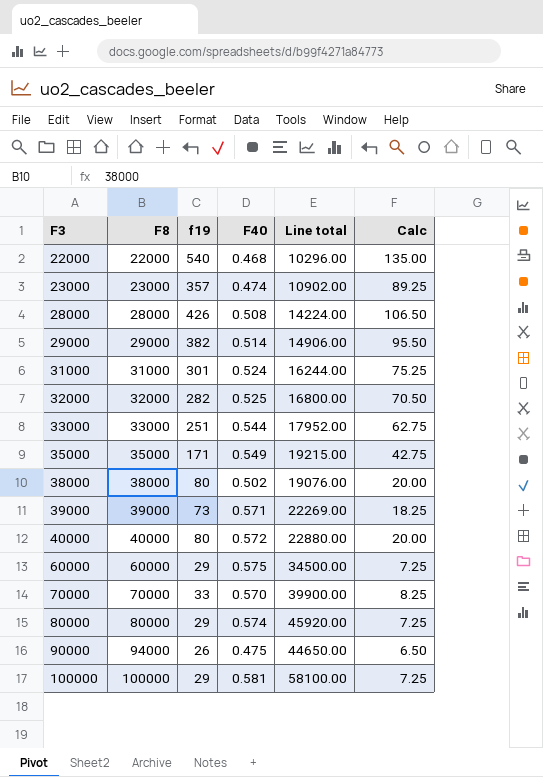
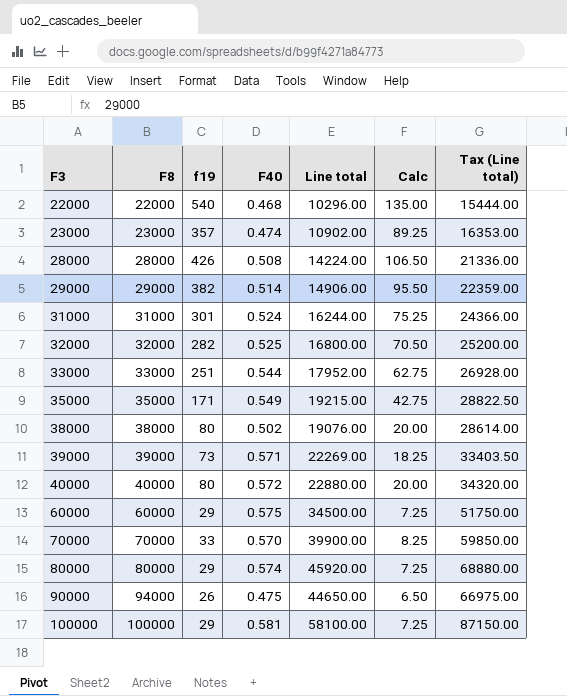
column Tax (Line total) | formula: none -> [Line total] * 1.5

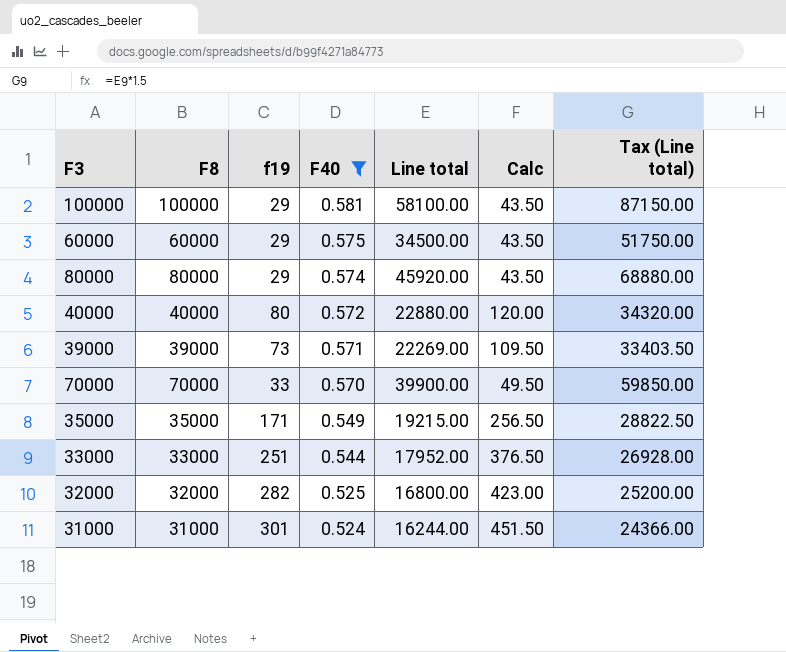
filter: none -> F40 >= 0.524
row order: F3 ascending -> F40 descending
column Calc | formula: [f19] * 0.25 -> [f19] * 1.5

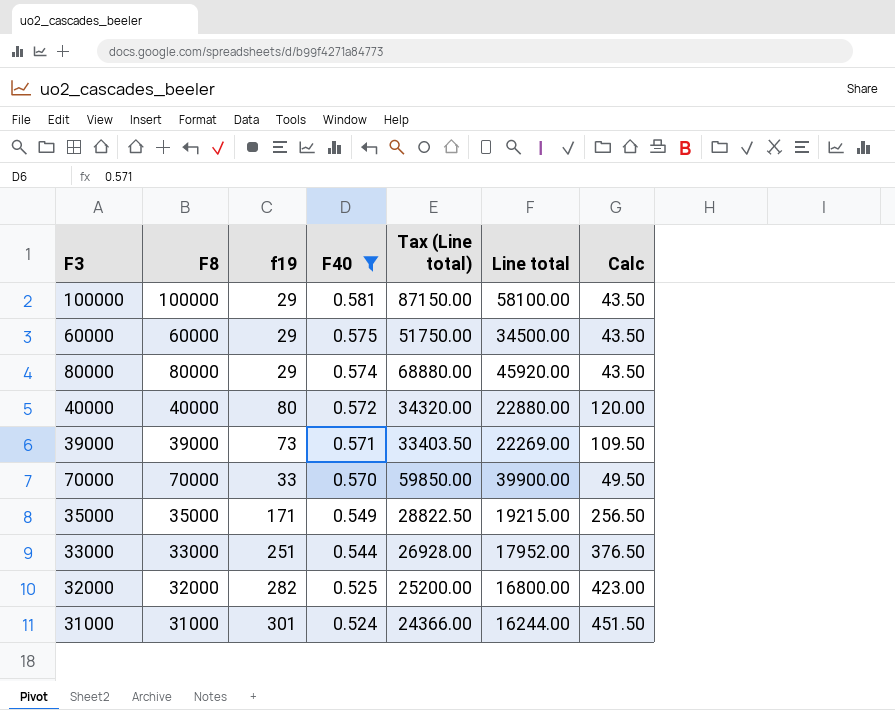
column Tax (Line total) | position: 7 -> 5

